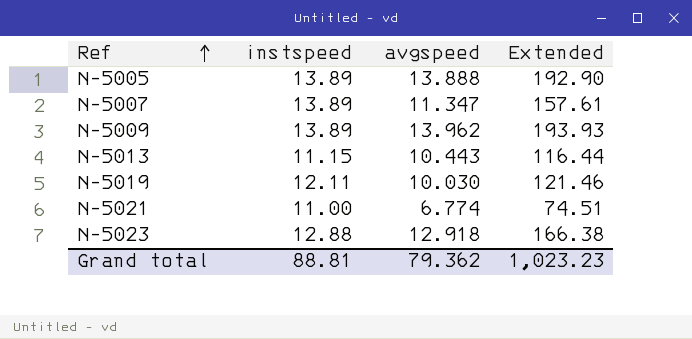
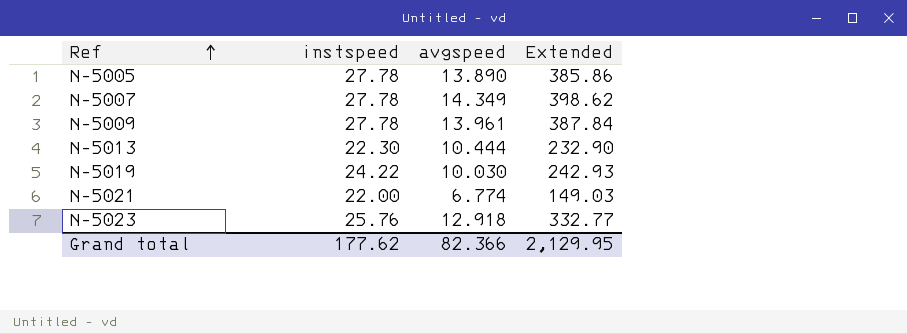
N-5005 | instspeed: 13.89 -> 27.78
N-5005 | avgspeed: 13.888 -> 13.890
N-5005 | Extended: 192.90 -> 385.86
N-5007 | instspeed: 13.89 -> 27.78
N-5007 | avgspeed: 11.347 -> 14.349
N-5007 | Extended: 157.61 -> 398.62
N-5009 | instspeed: 13.89 -> 27.78
N-5009 | avgspeed: 13.962 -> 13.961
N-5009 | Extended: 193.93 -> 387.84
N-5013 | instspeed: 11.15 -> 22.30
N-5013 | avgspeed: 10.443 -> 10.444
N-5013 | Extended: 116.44 -> 232.90
N-5019 | instspeed: 12.11 -> 24.22
N-5019 | Extended: 121.46 -> 242.93
N-5021 | instspeed: 11.00 -> 22.00
N-5021 | Extended: 74.51 -> 149.03
N-5023 | instspeed: 12.88 -> 25.76
N-5023 | Extended: 166.38 -> 332.77
Grand total | instspeed: 88.81 -> 177.62
Grand total | avgspeed: 79.362 -> 82.366
Grand total | Extended: 1,023.23 -> 2,129.95

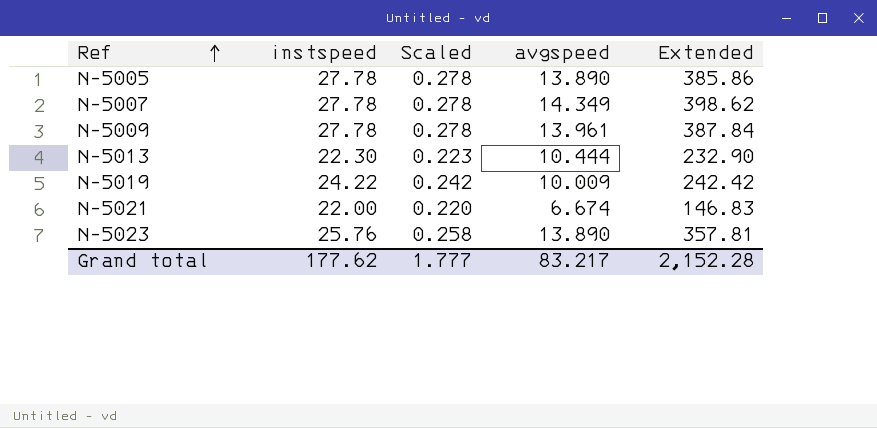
column Scaled | formula: none -> [instspeed] * 0.01
N-5019 | avgspeed: 10.030 -> 10.009
N-5019 | Extended: 242.93 -> 242.42
N-5021 | avgspeed: 6.774 -> 6.674
N-5021 | Extended: 149.03 -> 146.83
N-5023 | avgspeed: 12.918 -> 13.890
N-5023 | Extended: 332.77 -> 357.81
Grand total | avgspeed: 82.366 -> 83.217
Grand total | Extended: 2,129.95 -> 2,152.28

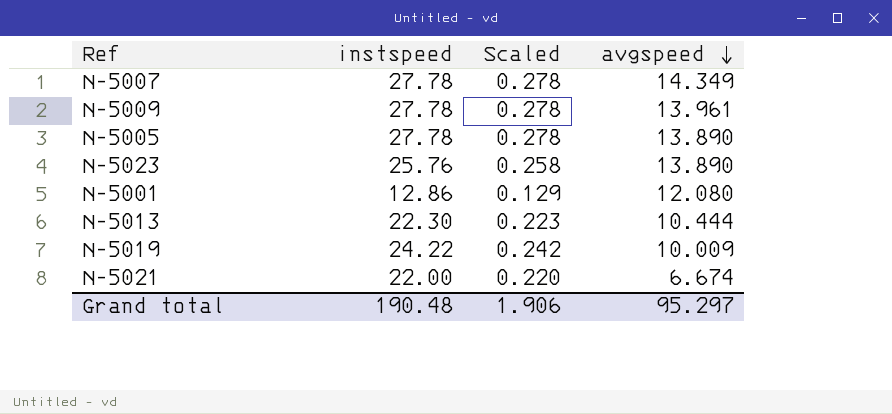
row order: Ref ascending -> avgspeed descending
column Extended | formula: [instspeed] * [avgspeed] -> none
row N-5001: none -> 12.86 | 0.129 | 12.080
Grand total | instspeed: 177.62 -> 190.48
Grand total | Scaled: 1.777 -> 1.906
Grand total | avgspeed: 83.217 -> 95.297

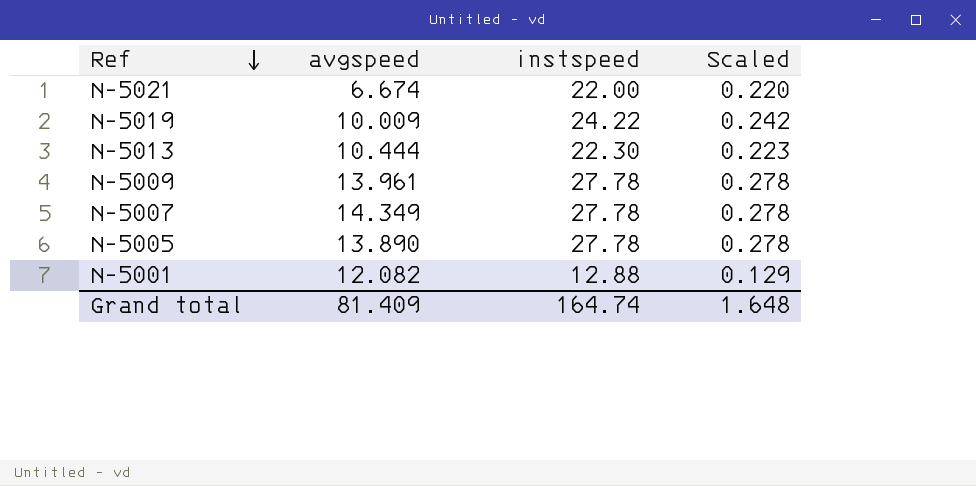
row order: avgspeed descending -> Ref descending
column avgspeed | position: 4 -> 2
row N-5023: 25.76 | 0.258 | 13.890 -> none
N-5001 | avgspeed: 12.080 -> 12.082
N-5001 | instspeed: 12.86 -> 12.88
Grand total | avgspeed: 95.297 -> 81.409
Grand total | instspeed: 190.48 -> 164.74
Grand total | Scaled: 1.906 -> 1.648

